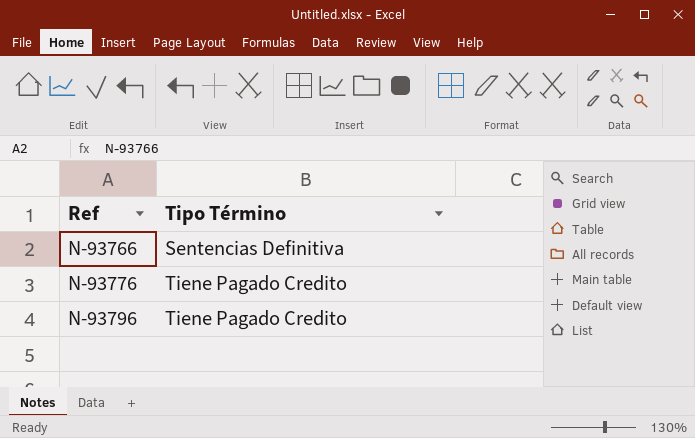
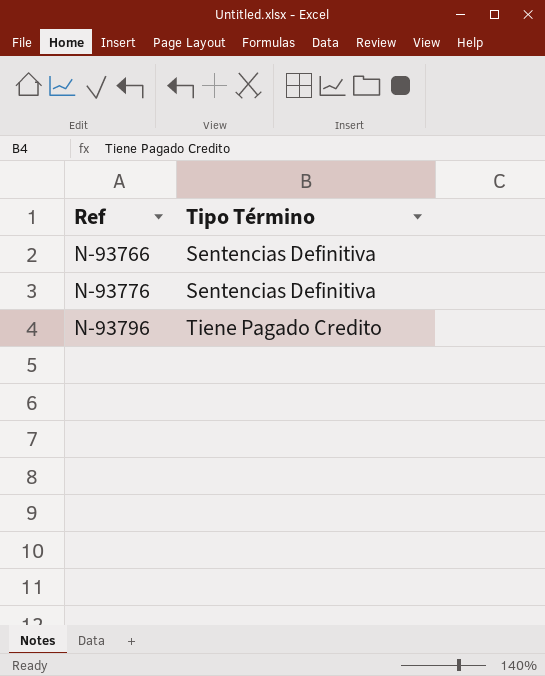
N-93776 | Tipo Término: Tiene Pagado Credito -> Sentencias Definitiva

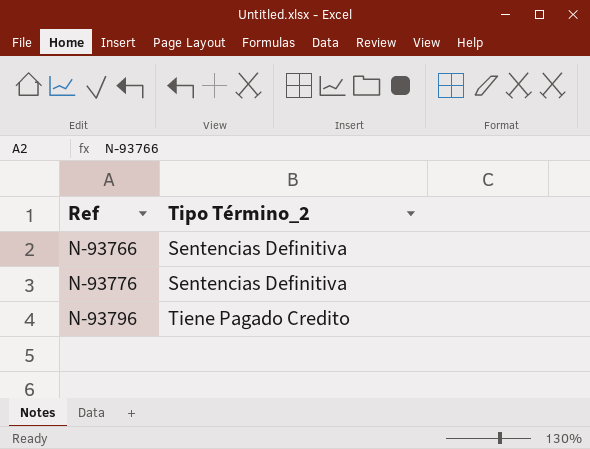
column name: Tipo Término -> Tipo Término_2

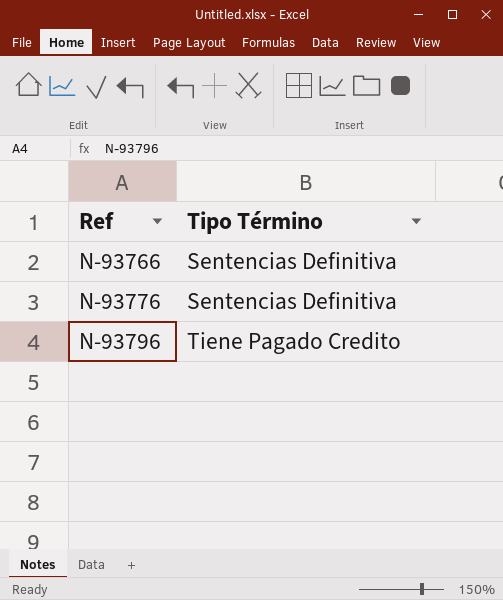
column name: Tipo Término_2 -> Tipo Término

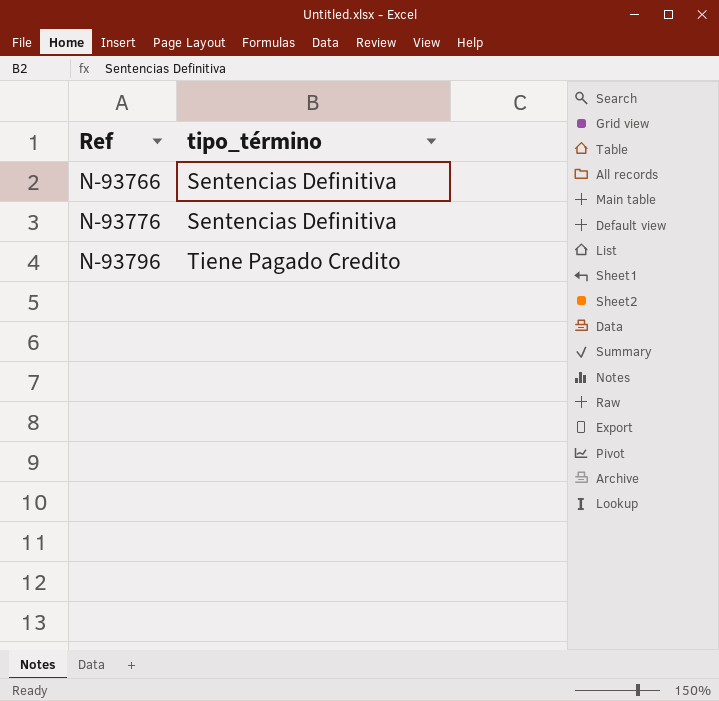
column name: Tipo Término -> tipo_término

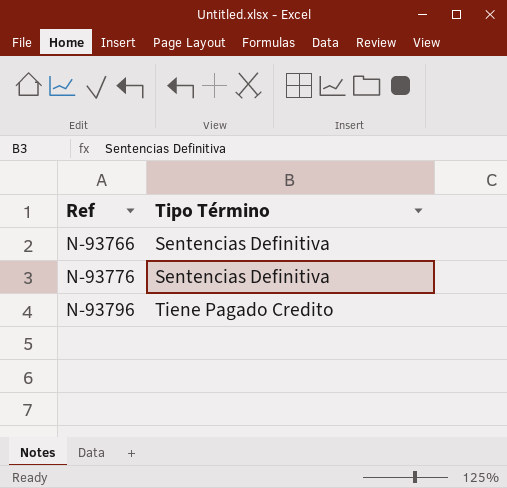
column name: tipo_término -> Tipo Término

